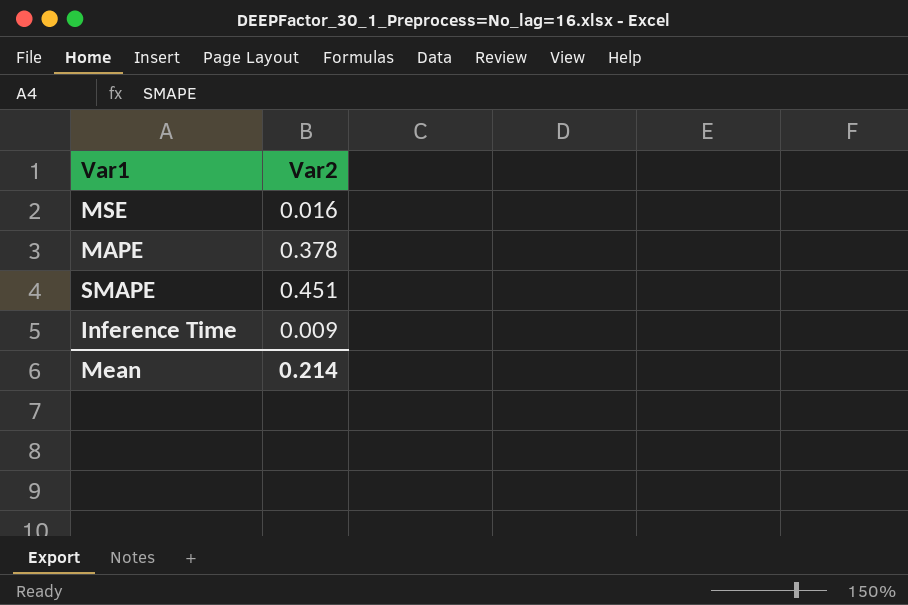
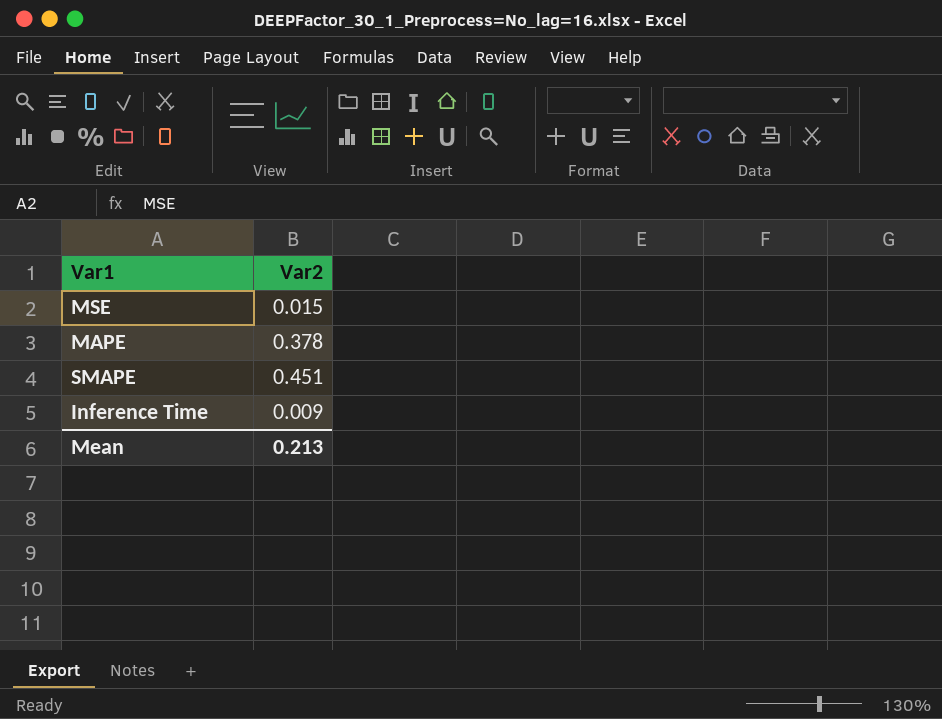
MSE | Var2: 0.016 -> 0.015
Mean | Var2: 0.214 -> 0.213

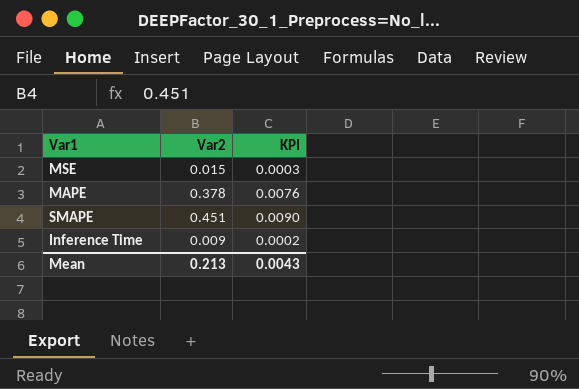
column KPI | formula: none -> [Var2] * 0.02

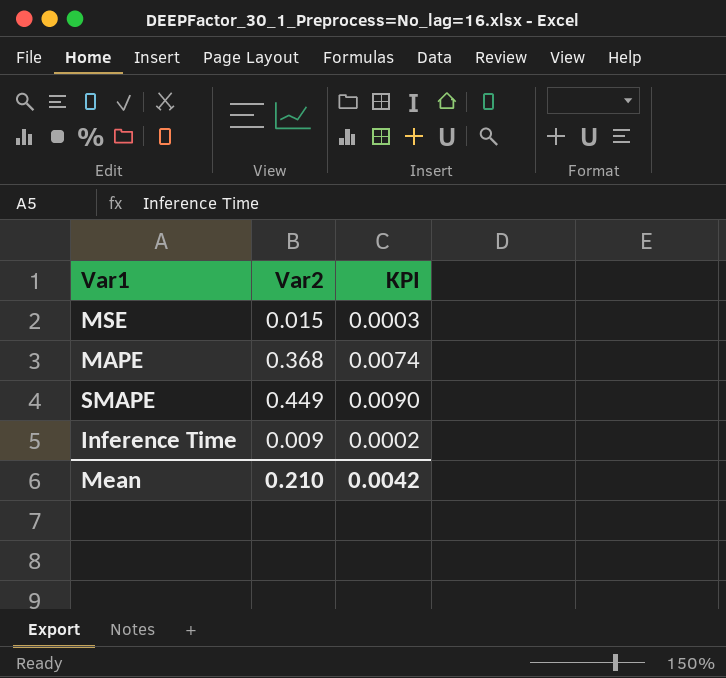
MAPE | Var2: 0.378 -> 0.368
MAPE | KPI: 0.0076 -> 0.0074
SMAPE | Var2: 0.451 -> 0.449
Mean | Var2: 0.213 -> 0.210
Mean | KPI: 0.0043 -> 0.0042

